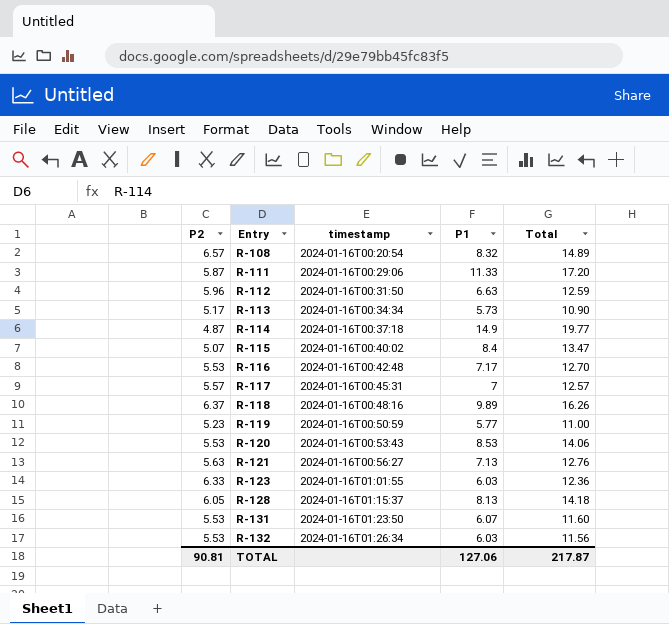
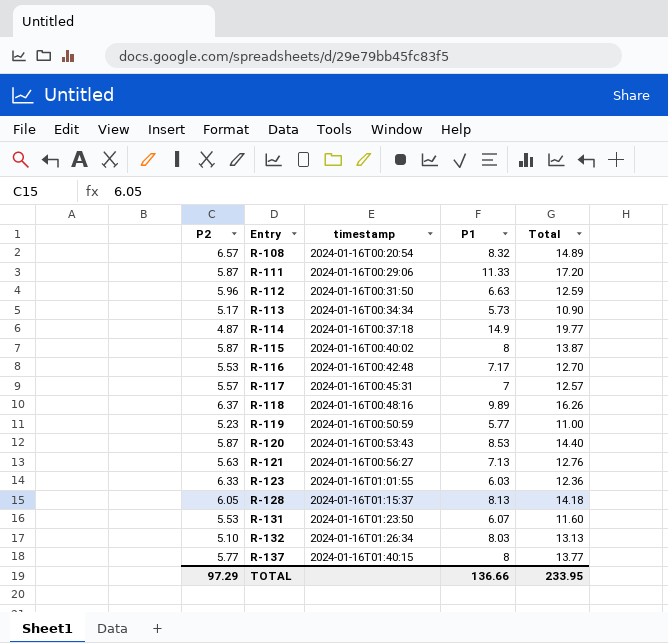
R-115 | P2: 5.07 -> 5.87
R-115 | P1: 8.4 -> 8
R-115 | Total: 13.47 -> 13.87
R-120 | P2: 5.53 -> 5.87
R-120 | Total: 14.06 -> 14.40
R-132 | P2: 5.53 -> 5.10
R-132 | P1: 6.03 -> 8.03
R-132 | Total: 11.56 -> 13.13
row R-137: none -> 5.77 | 2024-01-16T01:40:15 | 8 | 13.77
TOTAL | P2: 90.81 -> 97.29
TOTAL | P1: 127.06 -> 136.66
TOTAL | Total: 217.87 -> 233.95

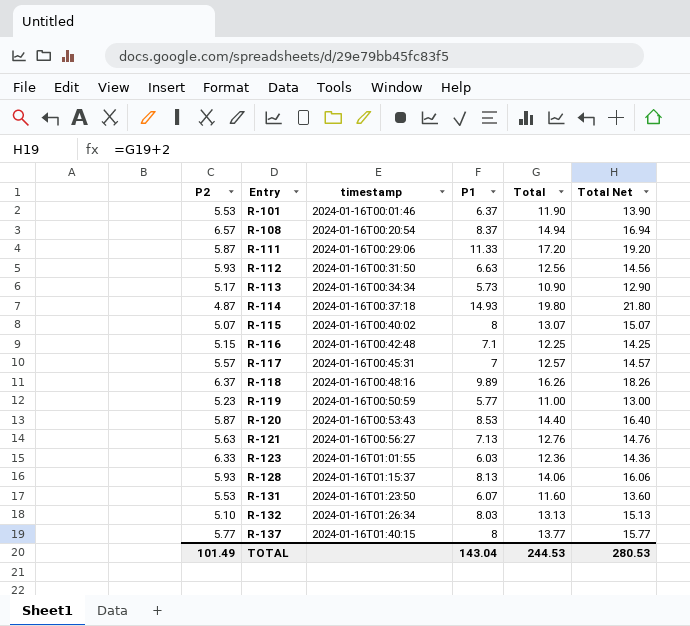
column Total Net | formula: none -> [Total] + 2
row R-101: none -> 5.53 | 2024-01-16T00:01:46 | 6.37 | 11.90 | 13.90
R-108 | P1: 8.32 -> 8.37
R-108 | Total: 14.89 -> 14.94
R-112 | P2: 5.96 -> 5.93
R-112 | Total: 12.59 -> 12.56
R-114 | P1: 14.9 -> 14.93
R-114 | Total: 19.77 -> 19.80
R-115 | P2: 5.87 -> 5.07
R-115 | Total: 13.87 -> 13.07
R-116 | P2: 5.53 -> 5.15
R-116 | P1: 7.17 -> 7.1
R-116 | Total: 12.70 -> 12.25
R-128 | P2: 6.05 -> 5.93
R-128 | Total: 14.18 -> 14.06
TOTAL | P2: 97.29 -> 101.49
TOTAL | P1: 136.66 -> 143.04
TOTAL | Total: 233.95 -> 244.53

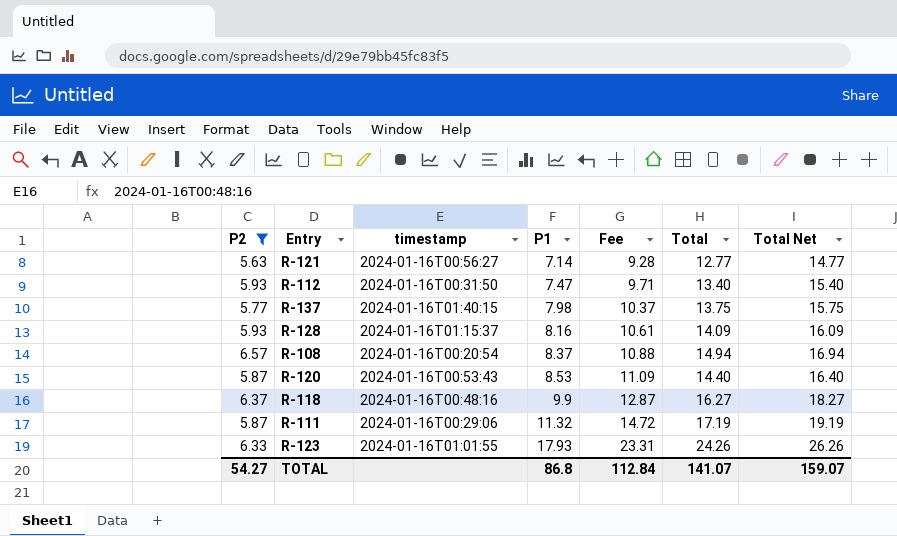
filter: none -> P2 >= 5.63
row order: Entry ascending -> P1 ascending
column Fee | formula: none -> [P1] * 1.3
R-121 | P1: 7.13 -> 7.14
R-121 | Total: 12.76 -> 12.77
R-121 | Total Net: 14.76 -> 14.77
R-112 | P1: 6.63 -> 7.47
R-112 | Total: 12.56 -> 13.40
R-112 | Total Net: 14.56 -> 15.40
R-137 | P1: 8 -> 7.98
R-137 | Total: 13.77 -> 13.75
R-137 | Total Net: 15.77 -> 15.75
R-128 | P1: 8.13 -> 8.16
R-128 | Total: 14.06 -> 14.09
R-128 | Total Net: 16.06 -> 16.09
R-118 | P1: 9.89 -> 9.9
R-118 | Total: 16.26 -> 16.27
R-118 | Total Net: 18.26 -> 18.27
R-111 | P1: 11.33 -> 11.32
R-111 | Total: 17.20 -> 17.19
R-111 | Total Net: 19.20 -> 19.19
R-123 | P1: 6.03 -> 17.93
R-123 | Total: 12.36 -> 24.26
R-123 | Total Net: 14.36 -> 26.26
TOTAL | P2: 101.49 -> 54.27
TOTAL | P1: 143.04 -> 86.8
TOTAL | Total: 244.53 -> 141.07
TOTAL | Total Net: 280.53 -> 159.07

